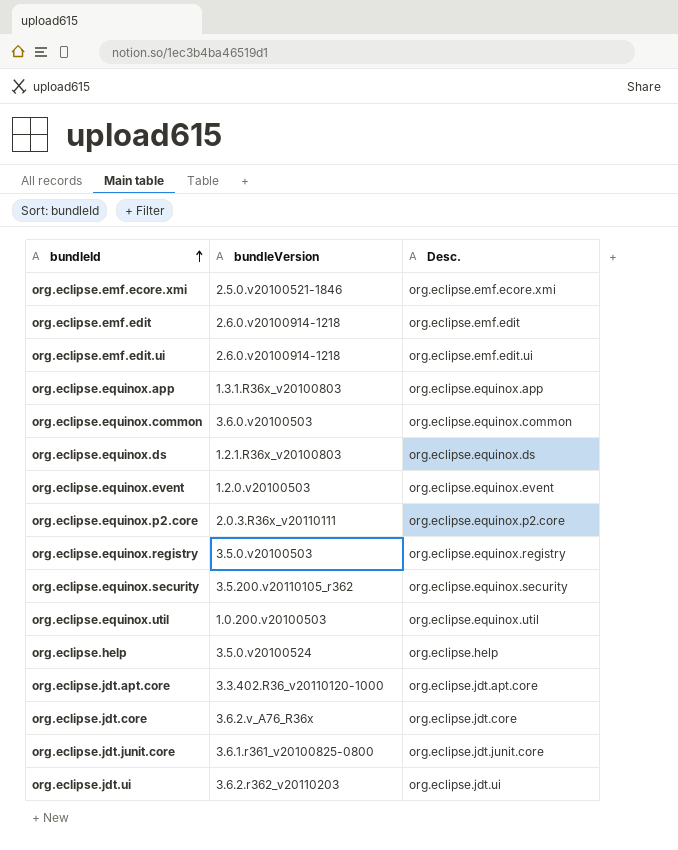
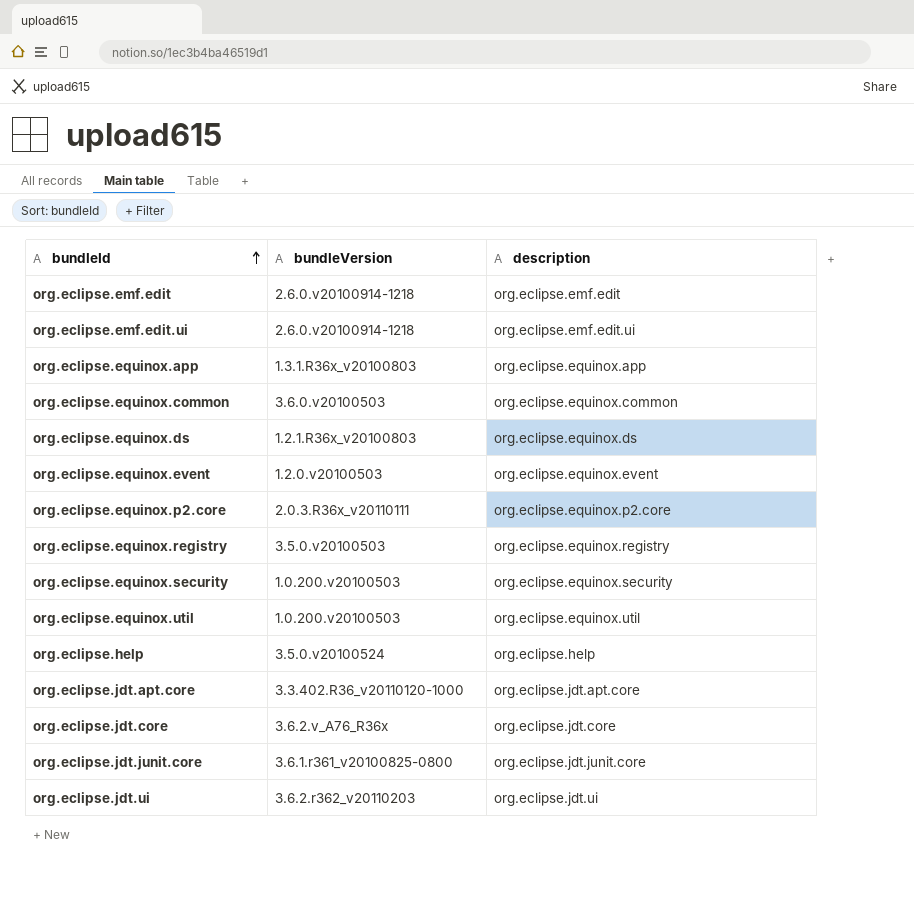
column name: Desc. -> description
row org.eclipse.emf.ecore.xmi: 2.5.0.v20100521-1846 | org.eclipse.emf.ecore.xmi -> none
org.eclipse.equinox.security | bundleVersion: 3.5.200.v20110105_r362 -> 1.0.200.v20100503

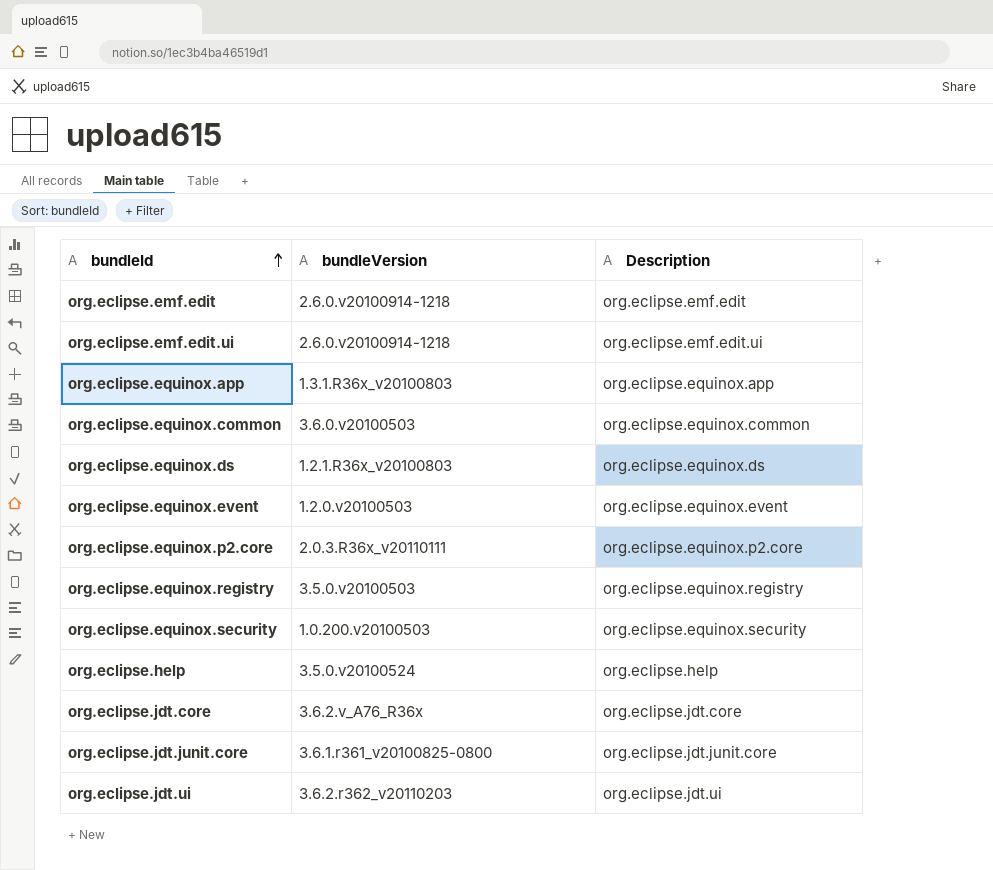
column name: description -> Description
row org.eclipse.equinox.util: 1.0.200.v20100503 | org.eclipse.equinox.util -> none
row org.eclipse.jdt.apt.core: 3.3.402.R36_v20110120-1000 | org.eclipse.jdt.apt.core -> none

